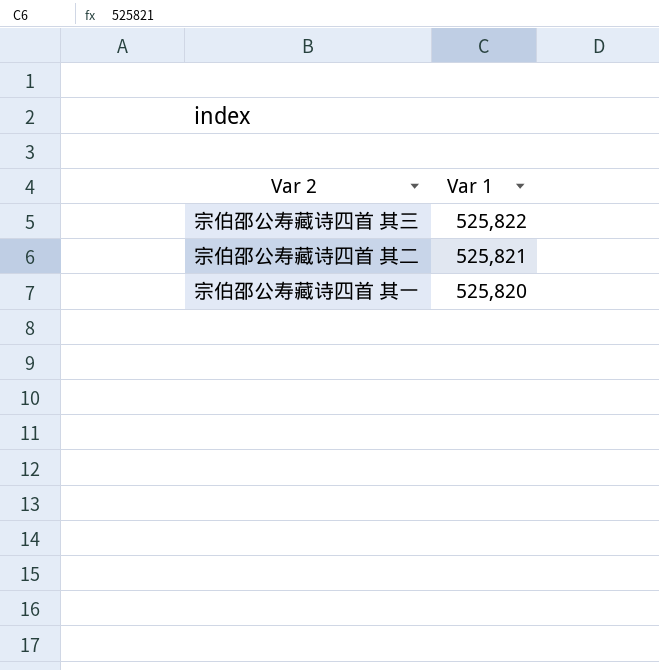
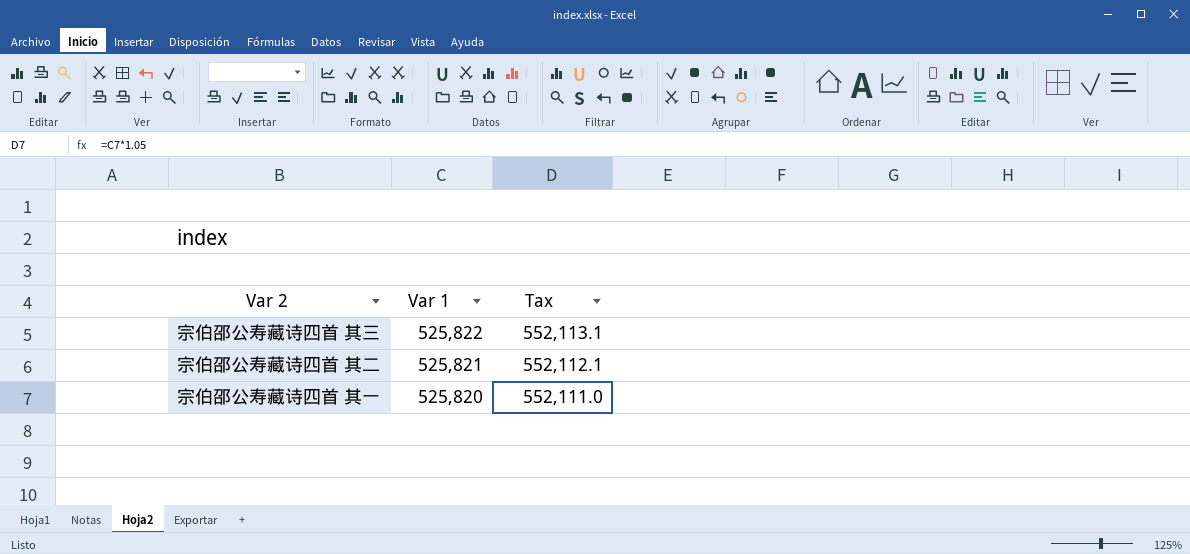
column Tax | formula: none -> [Var 1] * 1.05

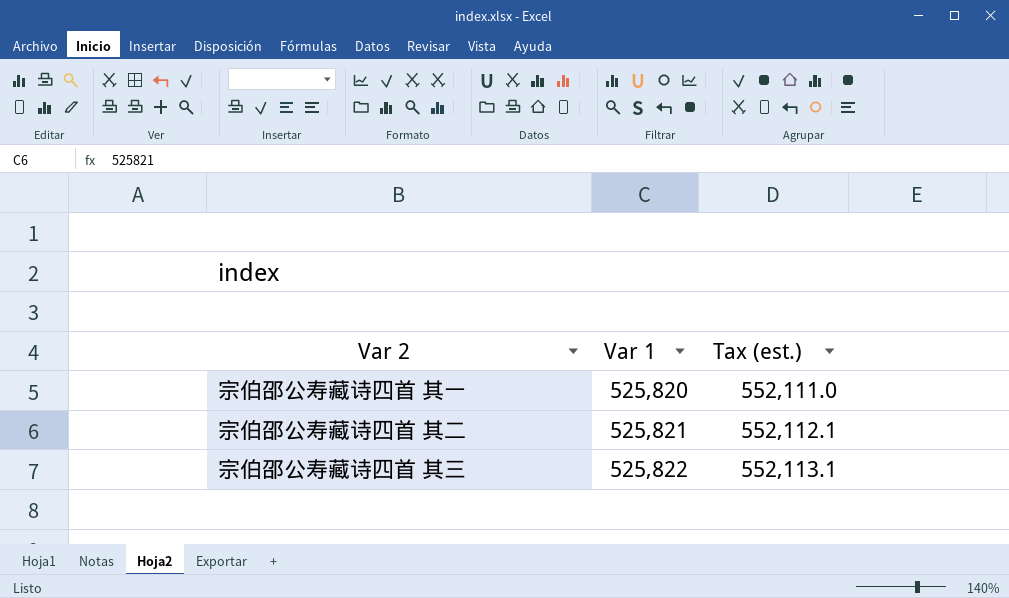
row order: Var 1 descending -> Var 1 ascending
column name: Tax -> Tax (est.)

